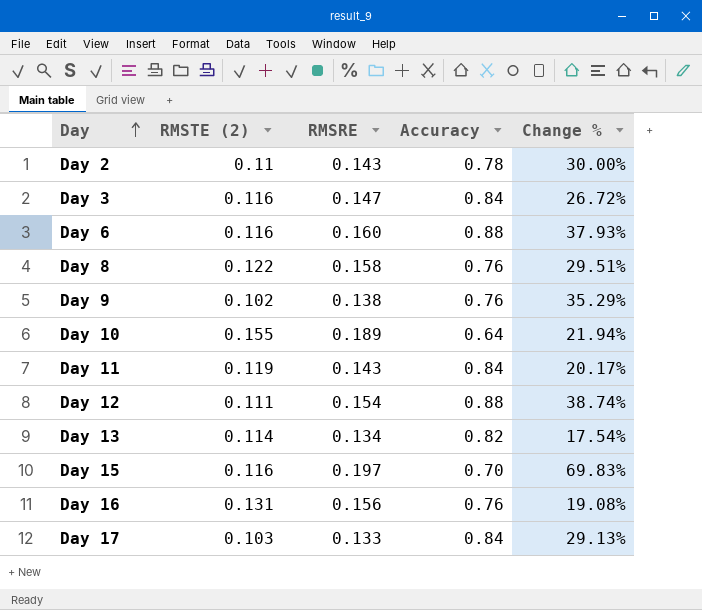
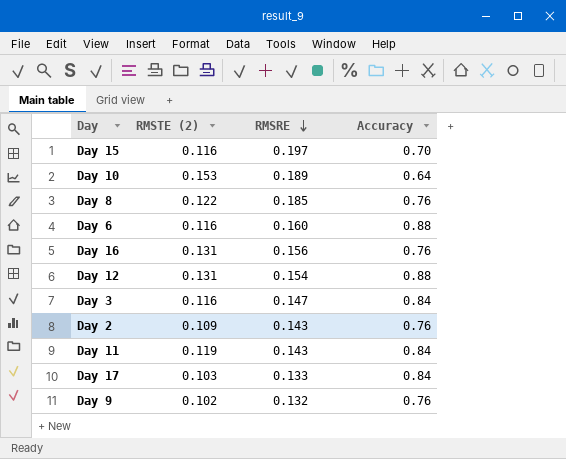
row order: Day ascending -> RMSRE descending
column Change % | formula: ([RMSRE] - [RMSTE (2)]) / [RMSTE (2)] -> none
row Day 13: 0.114 | 0.134 | 0.82 | 17.54% -> none
Day 10 | RMSTE (2): 0.155 -> 0.153
Day 8 | RMSRE: 0.158 -> 0.185
Day 12 | RMSTE (2): 0.111 -> 0.131
Day 2 | RMSTE (2): 0.11 -> 0.109
Day 2 | Accuracy: 0.78 -> 0.76
Day 9 | RMSRE: 0.138 -> 0.132

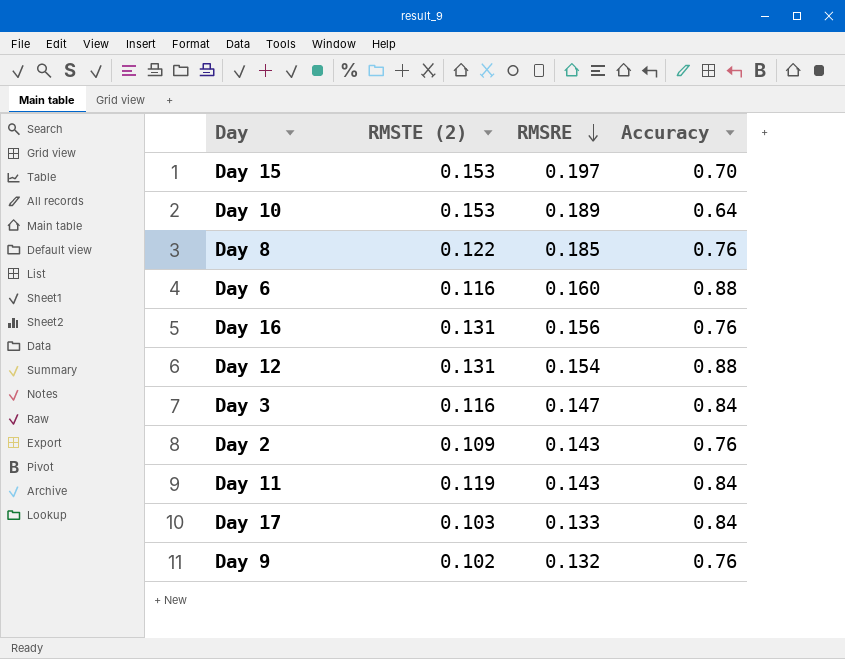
Day 15 | RMSTE (2): 0.116 -> 0.153

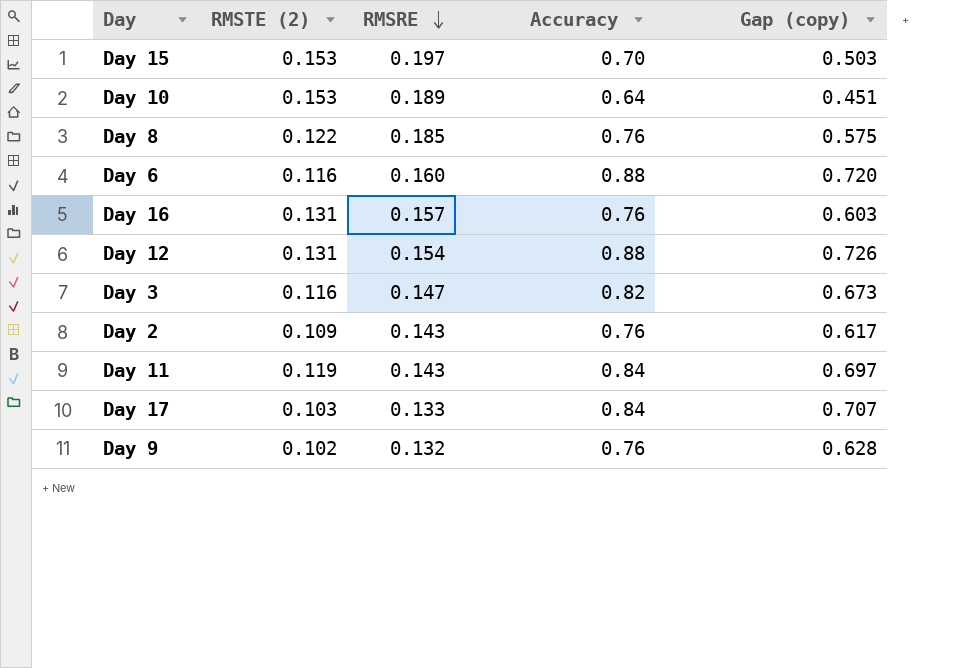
column Gap (copy) | formula: none -> [Accuracy] - [RMSRE]
Day 16 | RMSRE: 0.156 -> 0.157
Day 3 | Accuracy: 0.84 -> 0.82

